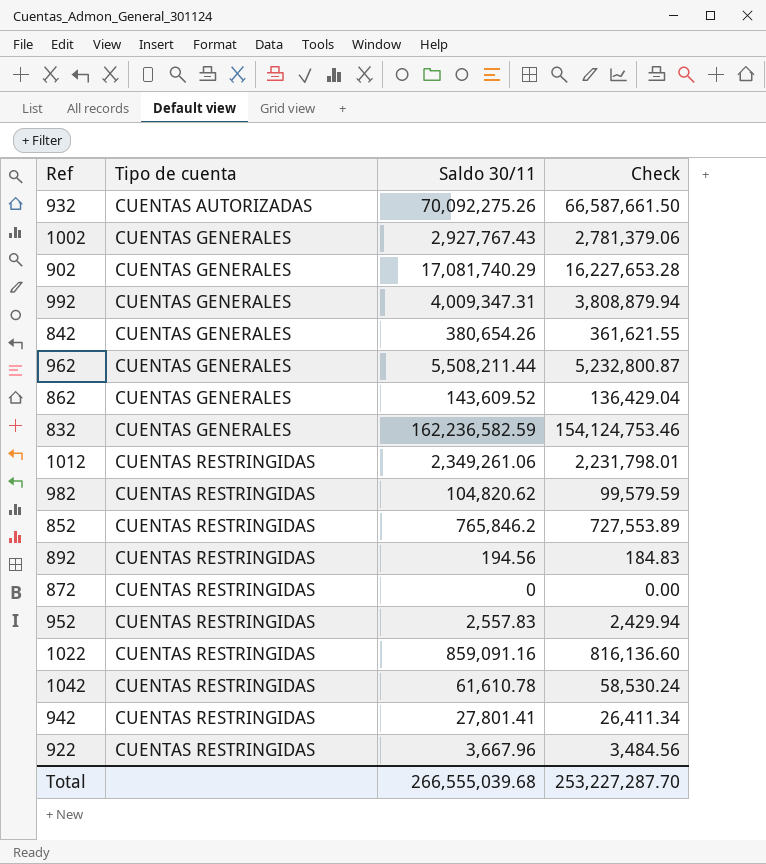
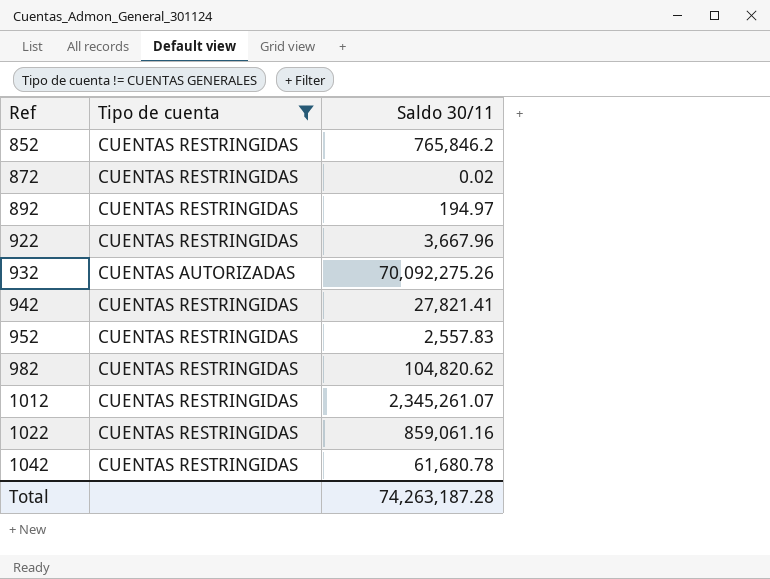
filter: none -> Tipo de cuenta != CUENTAS GENERALES
row order: Tipo de cuenta ascending -> Ref ascending
column Check | formula: [Saldo 30/11] * 0.95 -> none
872 | Saldo 30/11: 0 -> 0.02
892 | Saldo 30/11: 194.56 -> 194.97
942 | Saldo 30/11: 27,801.41 -> 27,821.41
1012 | Saldo 30/11: 2,349,261.06 -> 2,345,261.07
1022 | Saldo 30/11: 859,091.16 -> 859,061.16
1042 | Saldo 30/11: 61,610.78 -> 61,680.78
Total | Saldo 30/11: 266,555,039.68 -> 74,263,187.28

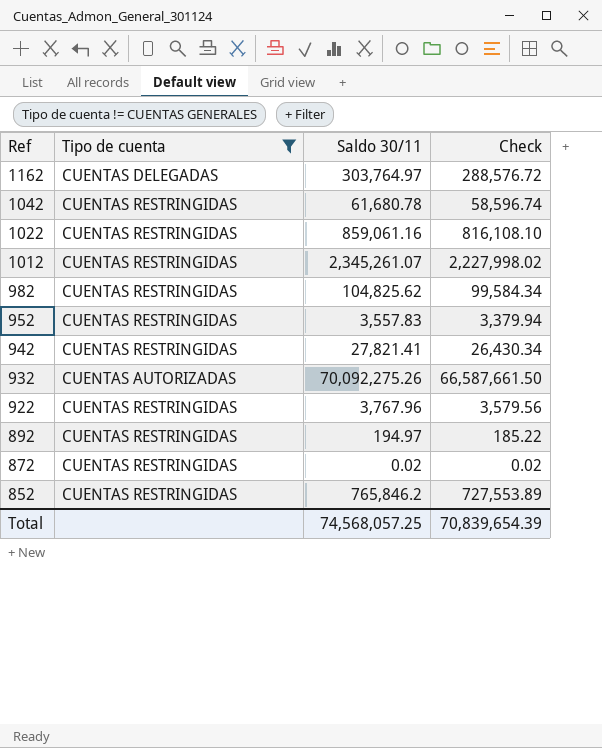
row order: Ref ascending -> Ref descending
column Check | formula: none -> [Saldo 30/11] * 0.95
row 1162: none -> CUENTAS DELEGADAS | 303,764.97 | 288,576.72
982 | Saldo 30/11: 104,820.62 -> 104,825.62
952 | Saldo 30/11: 2,557.83 -> 3,557.83
922 | Saldo 30/11: 3,667.96 -> 3,767.96
Total | Saldo 30/11: 74,263,187.28 -> 74,568,057.25

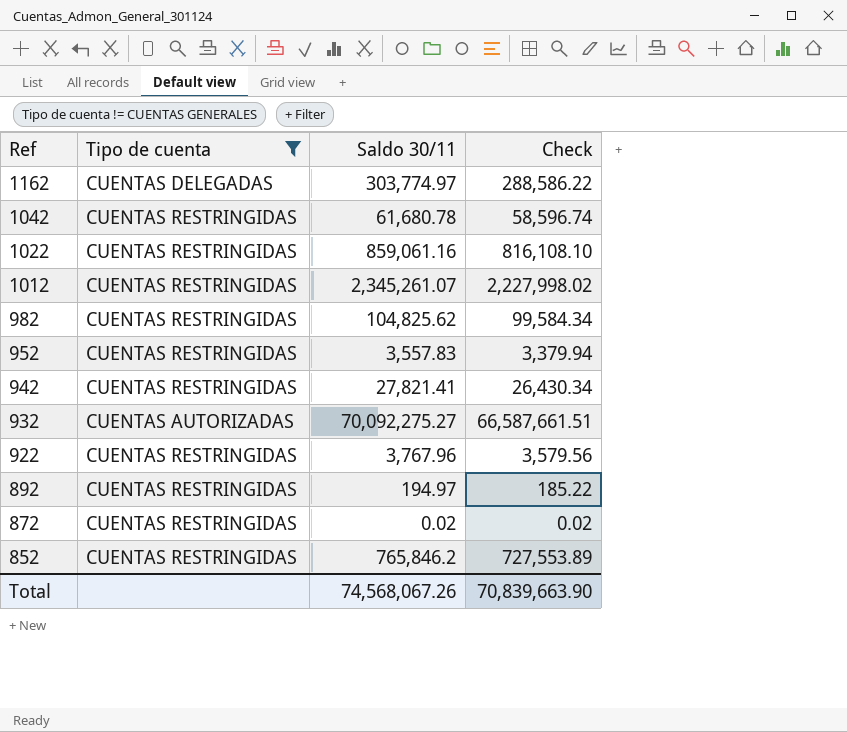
1162 | Saldo 30/11: 303,764.97 -> 303,774.97
1162 | Check: 288,576.72 -> 288,586.22
932 | Saldo 30/11: 70,092,275.26 -> 70,092,275.27
932 | Check: 66,587,661.50 -> 66,587,661.51
Total | Saldo 30/11: 74,568,057.25 -> 74,568,067.26
Total | Check: 70,839,654.39 -> 70,839,663.90

